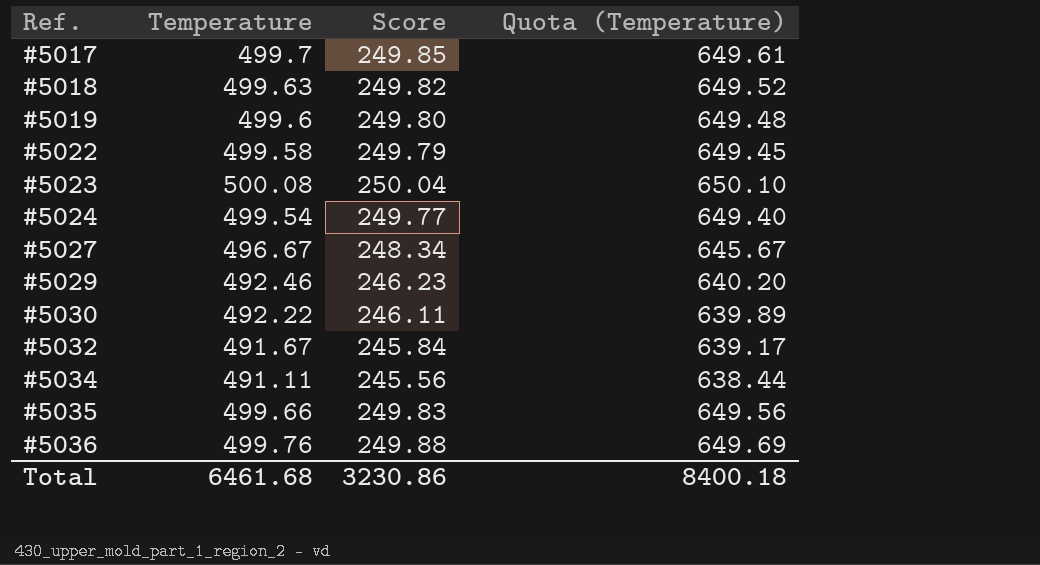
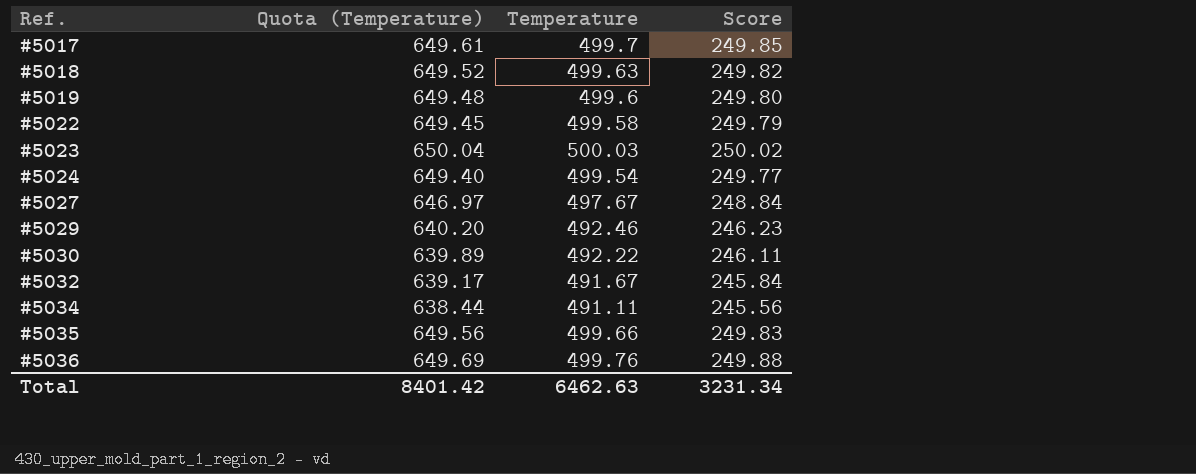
column Quota (Temperature) | position: 4 -> 2
#5023 | Quota (Temperature): 650.10 -> 650.04
#5023 | Temperature: 500.08 -> 500.03
#5023 | Score: 250.04 -> 250.02
#5027 | Quota (Temperature): 645.67 -> 646.97
#5027 | Temperature: 496.67 -> 497.67
#5027 | Score: 248.34 -> 248.84
Total | Quota (Temperature): 8400.18 -> 8401.42
Total | Temperature: 6461.68 -> 6462.63
Total | Score: 3230.86 -> 3231.34

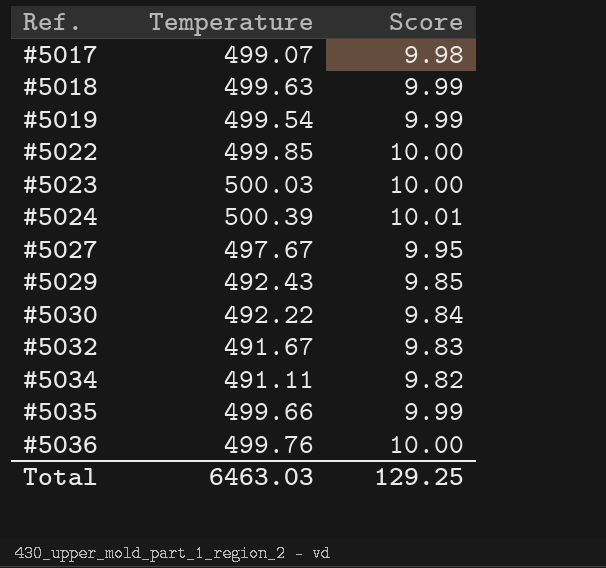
column Quota (Temperature) | formula: [Temperature] * 1.3 -> none
column Score | formula: [Temperature] * 0.5 -> [Temperature] * 0.02
#5017 | Temperature: 499.7 -> 499.07
#5019 | Temperature: 499.6 -> 499.54
#5022 | Temperature: 499.58 -> 499.85
#5024 | Temperature: 499.54 -> 500.39
#5029 | Temperature: 492.46 -> 492.43
Total | Temperature: 6462.63 -> 6463.03
Total | Score: 3231.34 -> 129.25

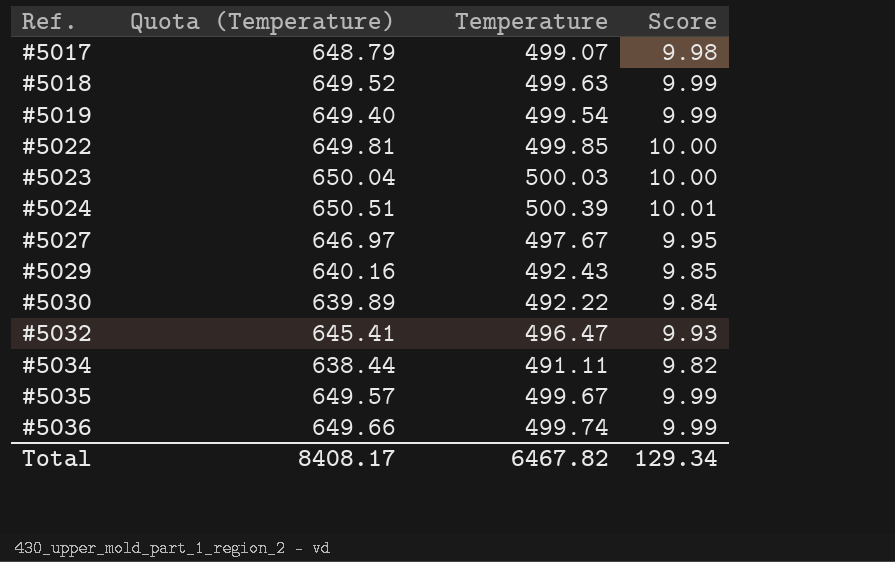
column Quota (Temperature) | formula: none -> [Temperature] * 1.3
#5032 | Temperature: 491.67 -> 496.47
#5032 | Score: 9.83 -> 9.93
#5035 | Temperature: 499.66 -> 499.67
#5036 | Temperature: 499.76 -> 499.74
#5036 | Score: 10.00 -> 9.99
Total | Temperature: 6463.03 -> 6467.82
Total | Score: 129.25 -> 129.34

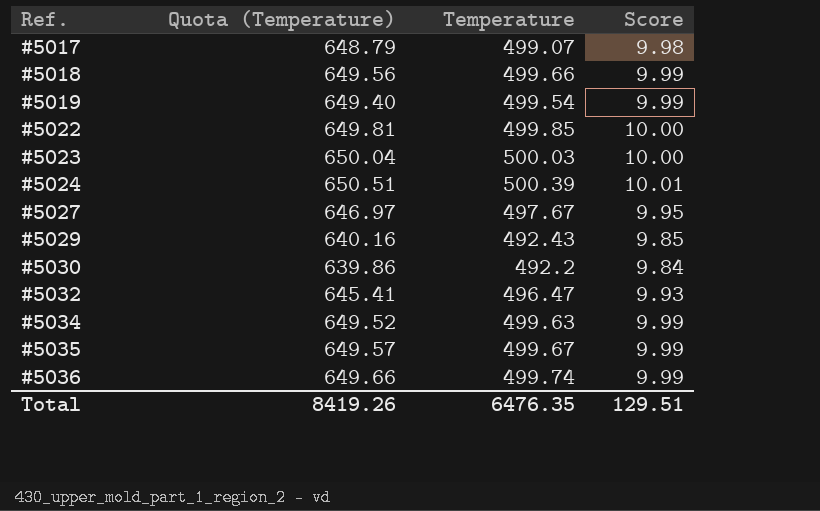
#5018 | Quota (Temperature): 649.52 -> 649.56
#5018 | Temperature: 499.63 -> 499.66
#5030 | Quota (Temperature): 639.89 -> 639.86
#5030 | Temperature: 492.22 -> 492.2
#5034 | Quota (Temperature): 638.44 -> 649.52
#5034 | Temperature: 491.11 -> 499.63
#5034 | Score: 9.82 -> 9.99
Total | Quota (Temperature): 8408.17 -> 8419.26
Total | Temperature: 6467.82 -> 6476.35
Total | Score: 129.34 -> 129.51

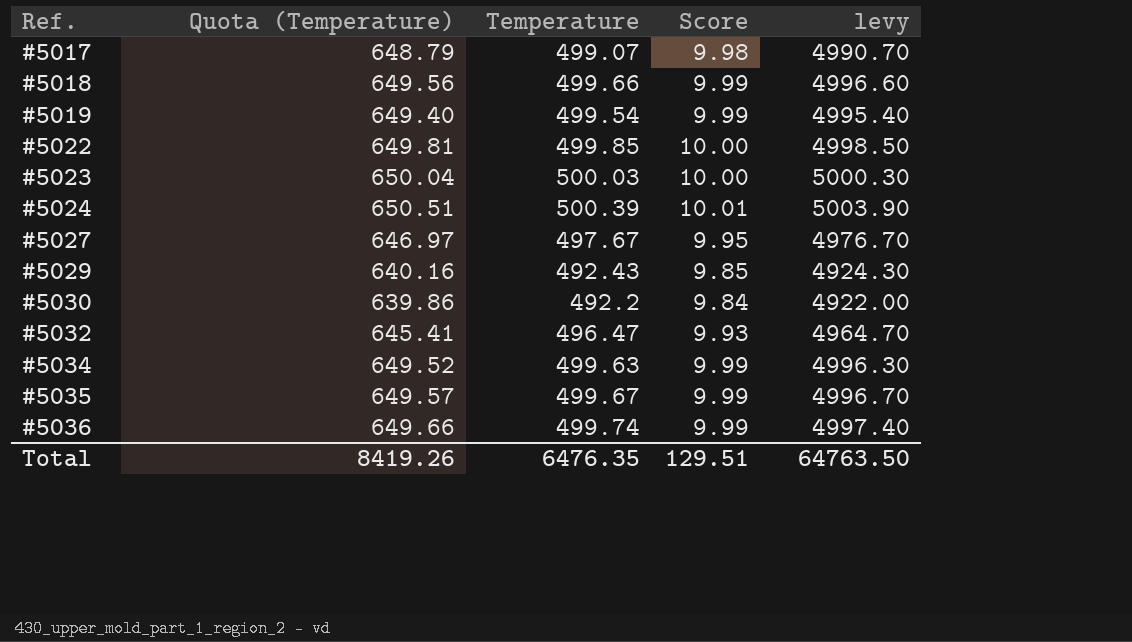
column levy | formula: none -> [Temperature] * 10

